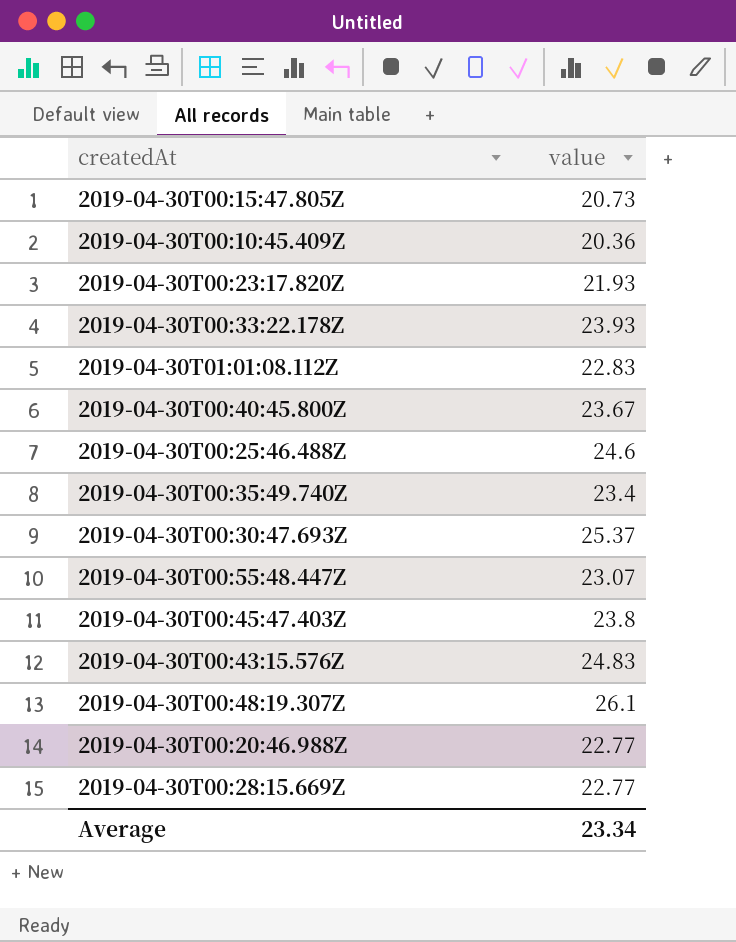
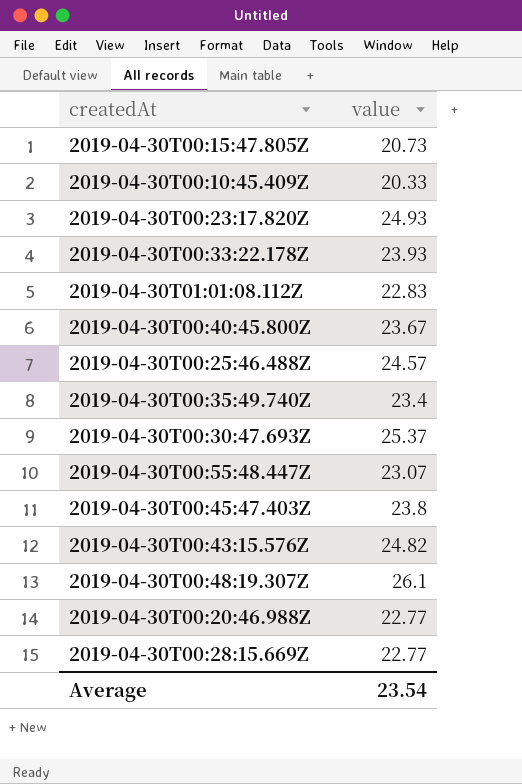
2019-04-30T00:10:45.409Z | value: 20.36 -> 20.33
2019-04-30T00:23:17.820Z | value: 21.93 -> 24.93
2019-04-30T00:25:46.488Z | value: 24.6 -> 24.57
2019-04-30T00:43:15.576Z | value: 24.83 -> 24.82
Average | value: 23.34 -> 23.54

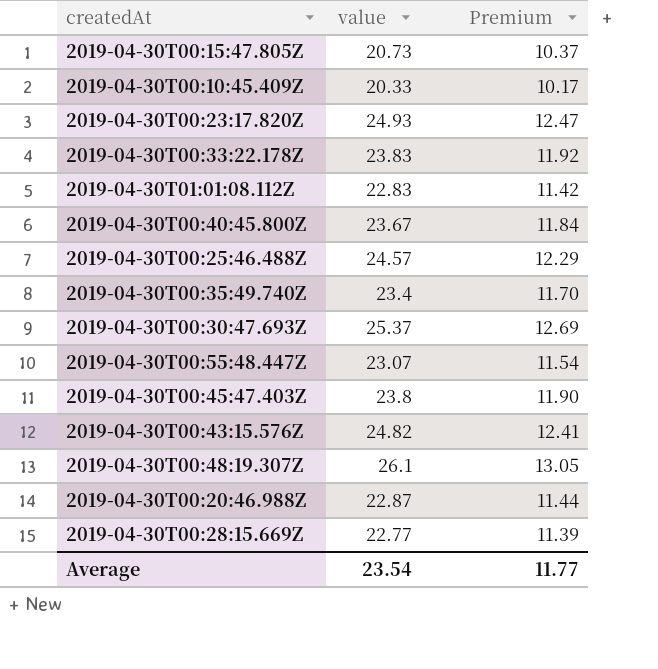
column Premium | formula: none -> [value] * 0.5
2019-04-30T00:33:22.178Z | value: 23.93 -> 23.83
2019-04-30T00:20:46.988Z | value: 22.77 -> 22.87

